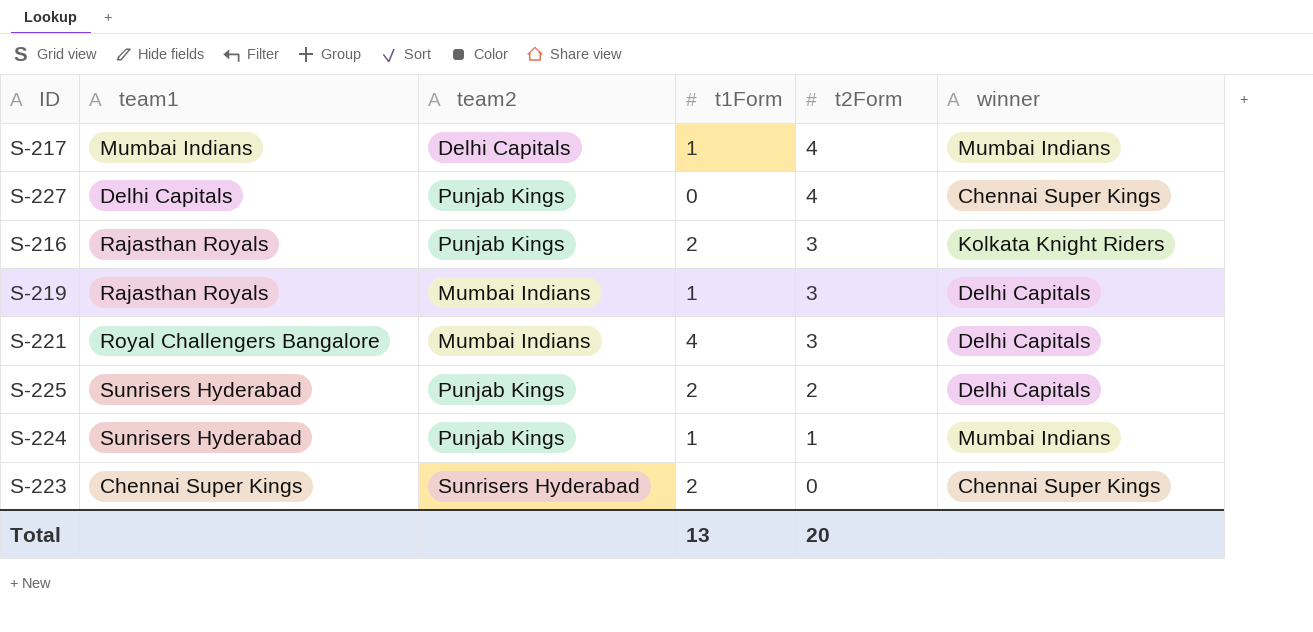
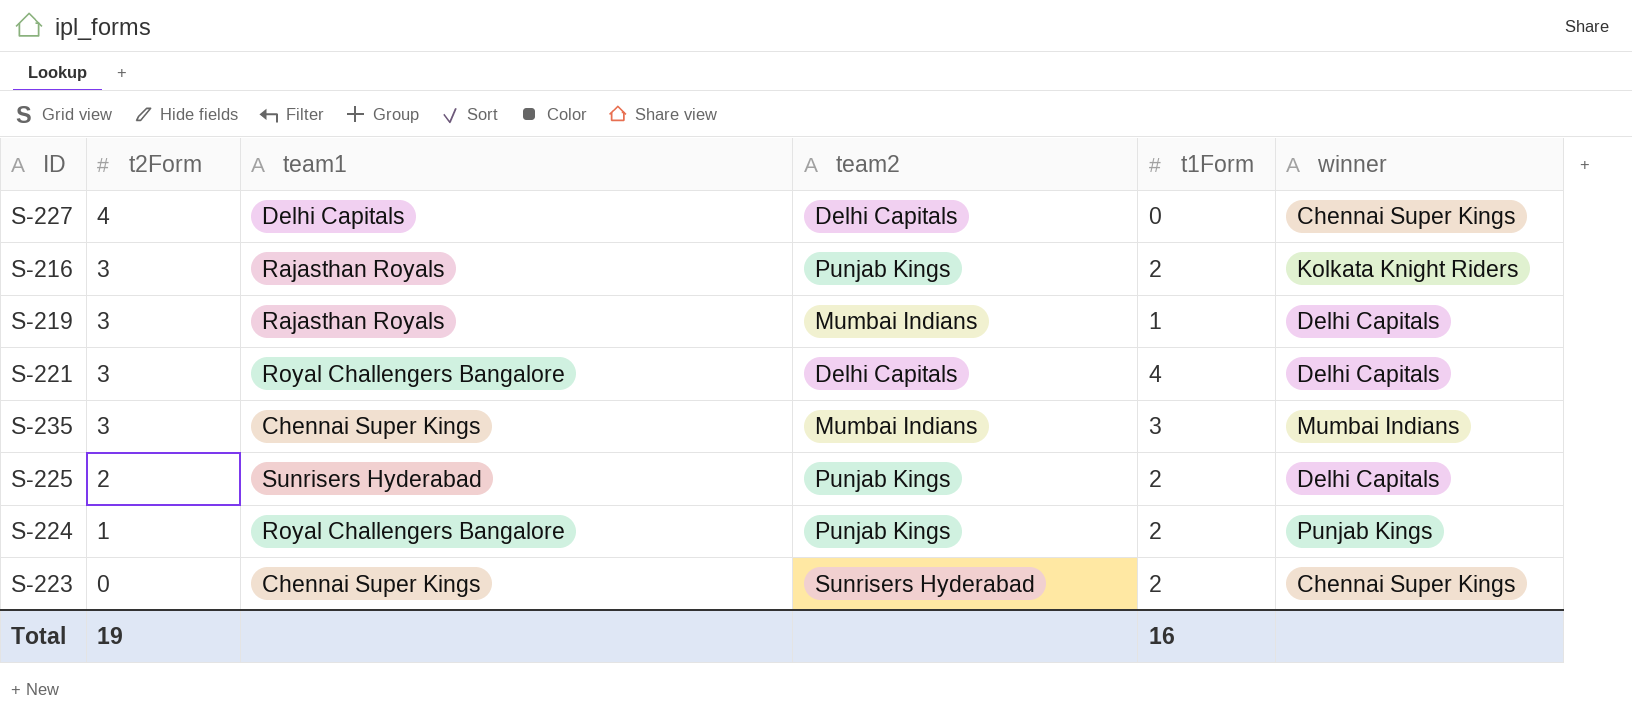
column t2Form | position: 5 -> 2
row S-217: Mumbai Indians | Delhi Capitals | 1 | 4 | Mumbai Indians -> none
S-227 | team2: Punjab Kings -> Delhi Capitals
S-221 | team2: Mumbai Indians -> Delhi Capitals
row S-235: none -> 3 | Chennai Super Kings | Mumbai Indians | 3 | Mumbai Indians
S-224 | team1: Sunrisers Hyderabad -> Royal Challengers Bangalore
S-224 | t1Form: 1 -> 2
S-224 | winner: Mumbai Indians -> Punjab Kings
Total | t2Form: 20 -> 19
Total | t1Form: 13 -> 16

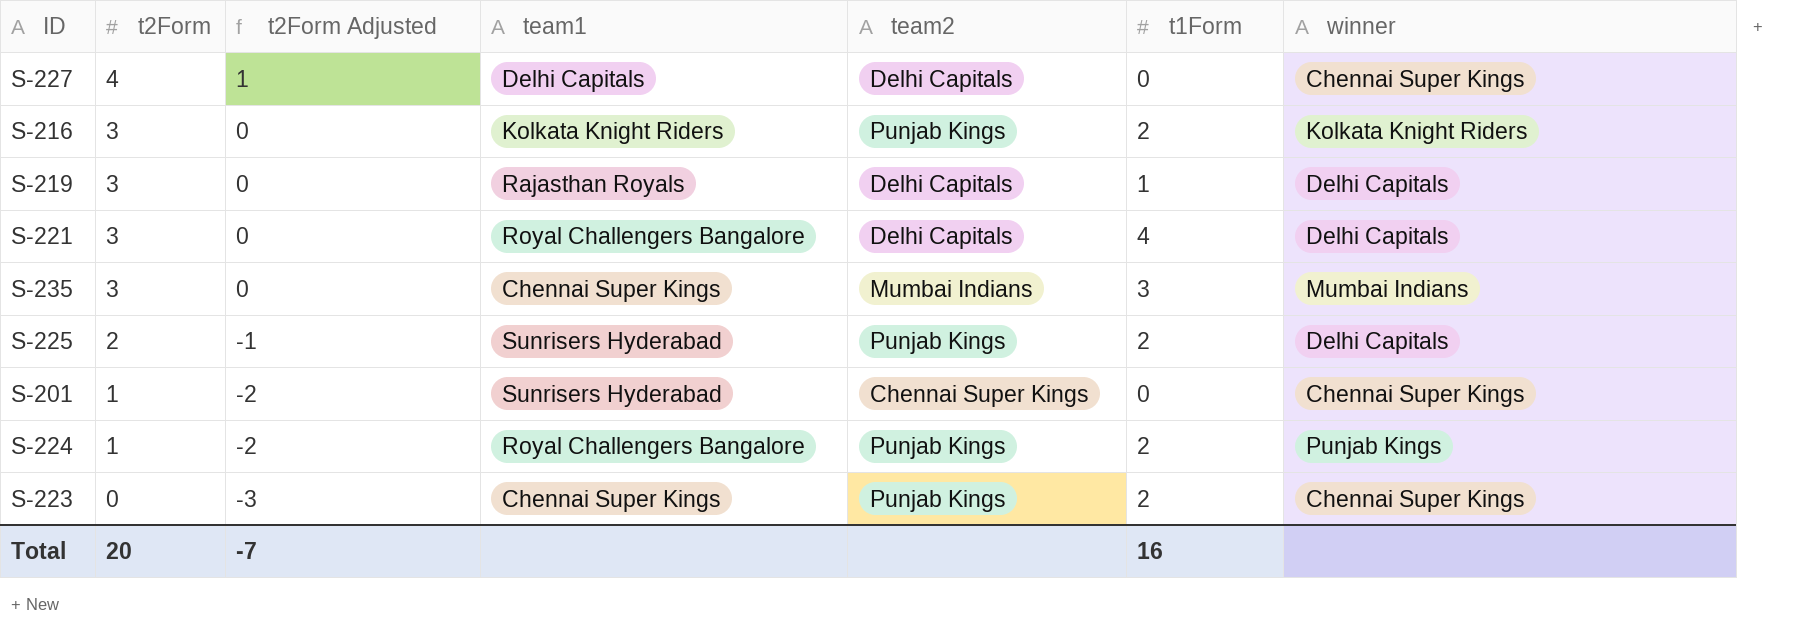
column t2Form Adjusted | formula: none -> [t2Form] - 3
S-216 | team1: Rajasthan Royals -> Kolkata Knight Riders
S-219 | team2: Mumbai Indians -> Delhi Capitals
row S-201: none -> 1 | -2 | Sunrisers Hyderabad | Chennai Super Kings | 0 | Chennai Super Kings
S-223 | team2: Sunrisers Hyderabad -> Punjab Kings
Total | t2Form: 19 -> 20

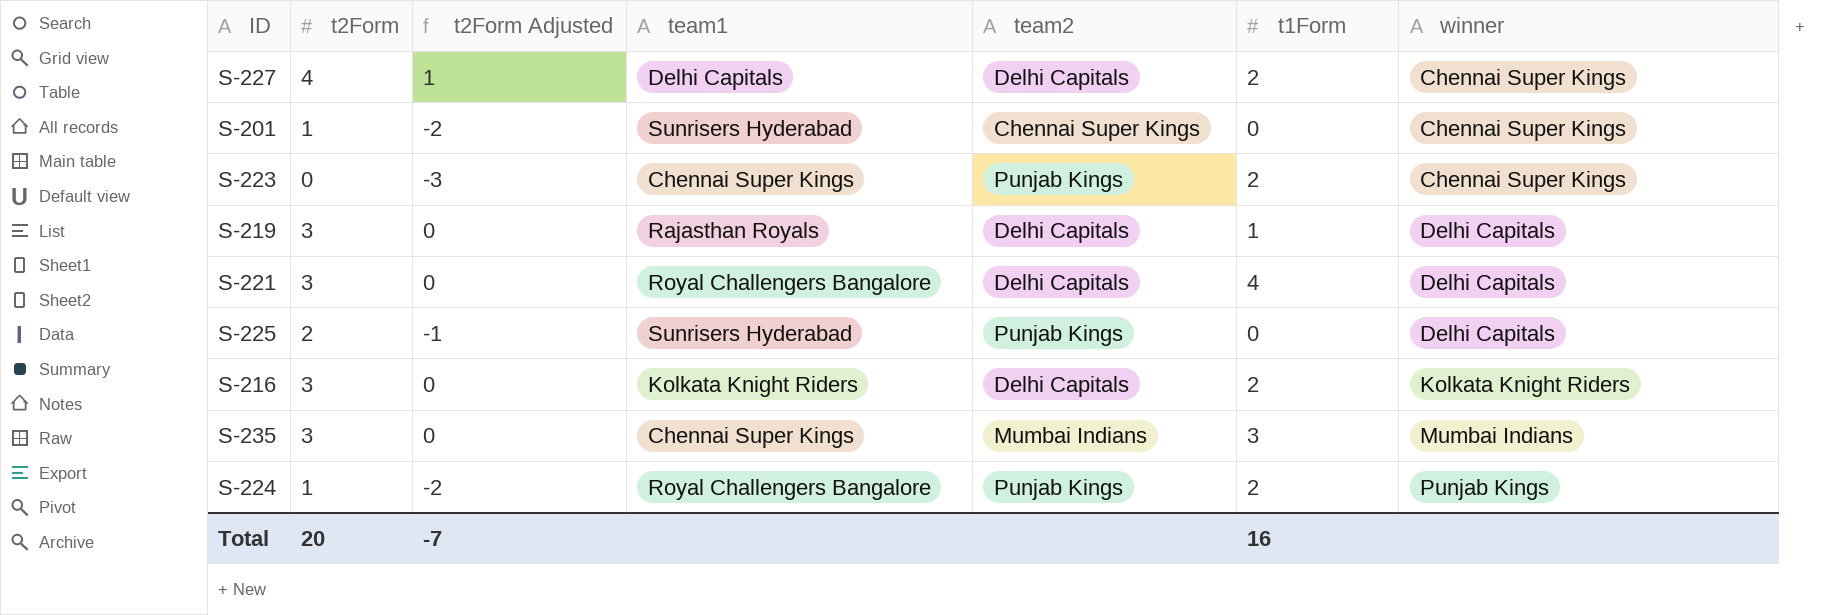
row order: t2Form descending -> winner ascending
S-227 | t1Form: 0 -> 2
S-225 | t1Form: 2 -> 0
S-216 | team2: Punjab Kings -> Delhi Capitals

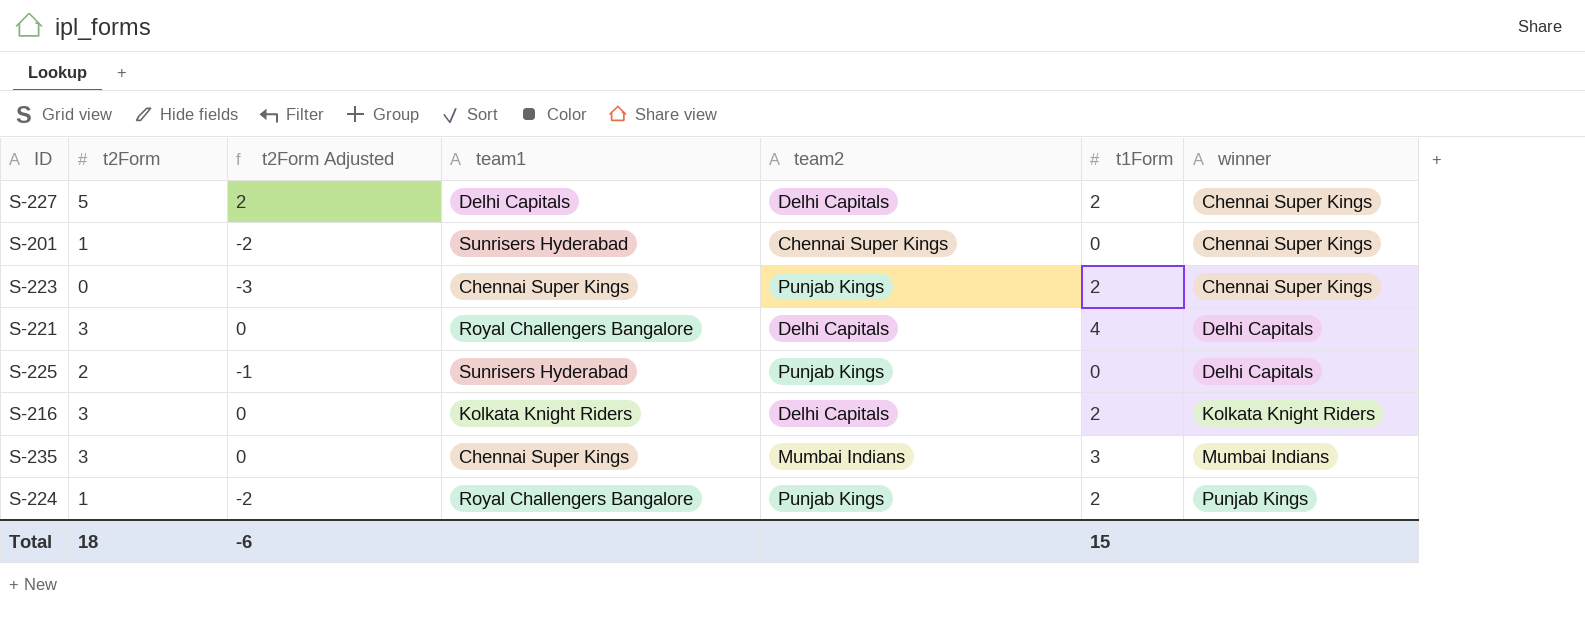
row S-219: 3 | 0 | Rajasthan Royals | Delhi Capitals | 1 | Delhi Capitals -> none
S-227 | t2Form: 4 -> 5
S-227 | t2Form Adjusted: 1 -> 2
Total | t2Form: 20 -> 18
Total | t2Form Adjusted: -7 -> -6
Total | t1Form: 16 -> 15

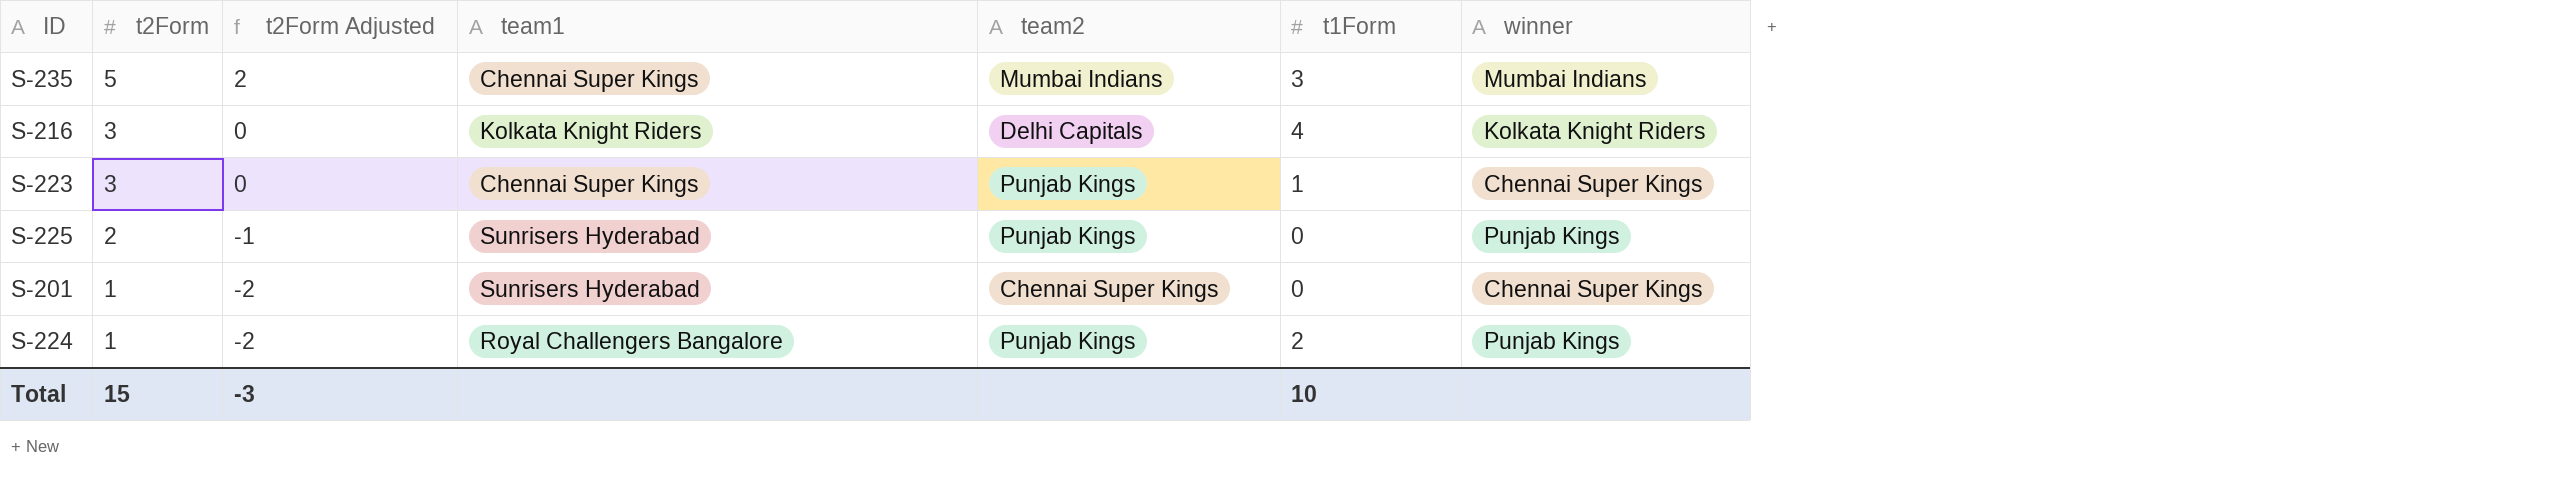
row order: winner ascending -> t2Form descending
row S-227: 5 | 2 | Delhi Capitals | Delhi Capitals | 2 | Chennai Super Kings -> none
row S-221: 3 | 0 | Royal Challengers Bangalore | Delhi Capitals | 4 | Delhi Capitals -> none
S-235 | t2Form: 3 -> 5
S-235 | t2Form Adjusted: 0 -> 2
S-216 | t1Form: 2 -> 4
S-223 | t2Form: 0 -> 3
S-223 | t2Form Adjusted: -3 -> 0
S-223 | t1Form: 2 -> 1
S-225 | winner: Delhi Capitals -> Punjab Kings
Total | t2Form: 18 -> 15
Total | t2Form Adjusted: -6 -> -3
Total | t1Form: 15 -> 10

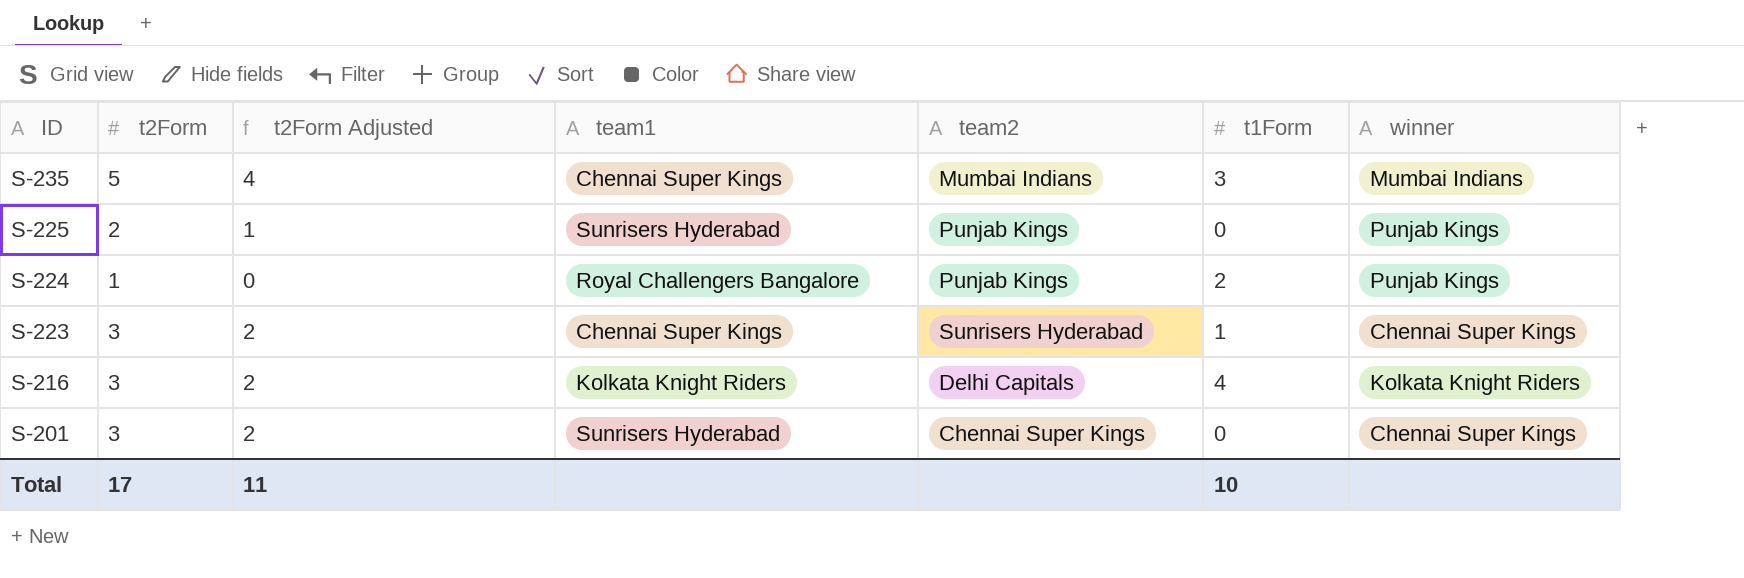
row order: t2Form descending -> ID descending
column t2Form Adjusted | formula: [t2Form] - 3 -> [t2Form] - 1
S-223 | team2: Punjab Kings -> Sunrisers Hyderabad
S-201 | t2Form: 1 -> 3
Total | t2Form: 15 -> 17
Total | t2Form Adjusted: -3 -> 11

